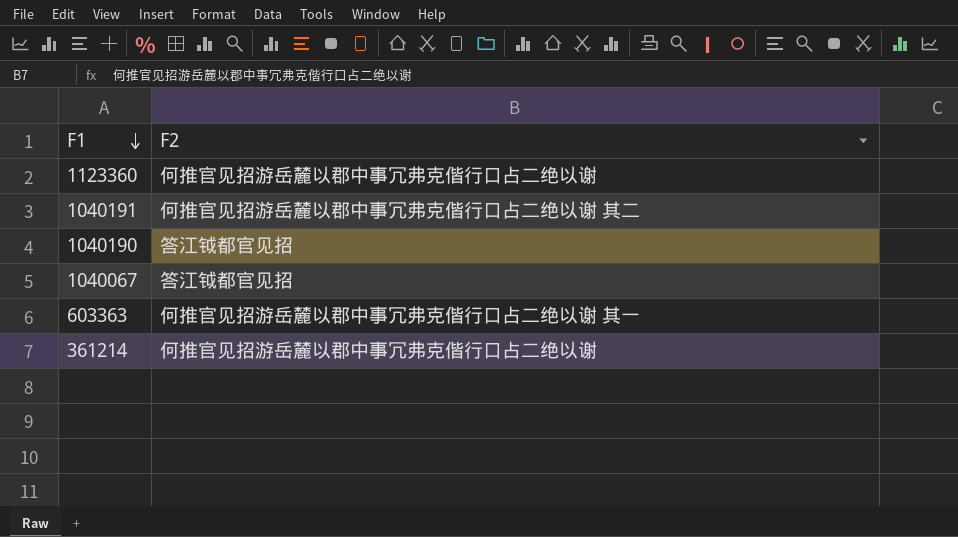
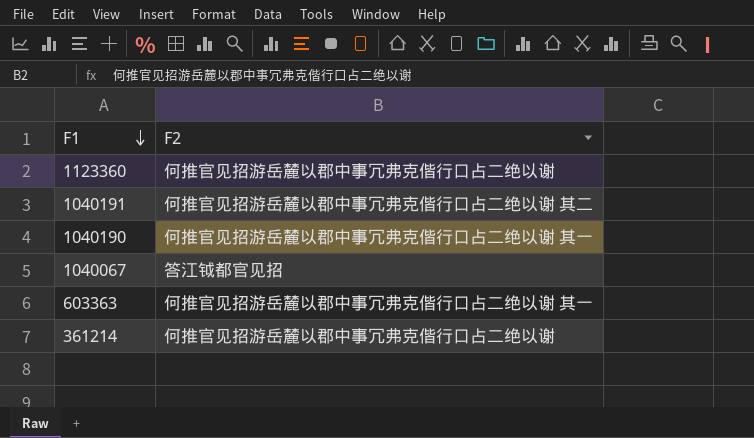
1040190 | F2: 答江钺都官见招 -> 何推官见招游岳麓以郡中事冗弗克偕行口占二绝以谢 其一

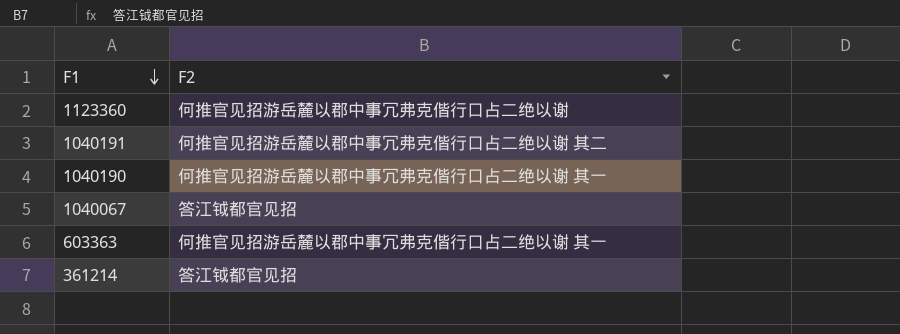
361214 | F2: 何推官见招游岳麓以郡中事冗弗克偕行口占二绝以谢 -> 答江钺都官见招

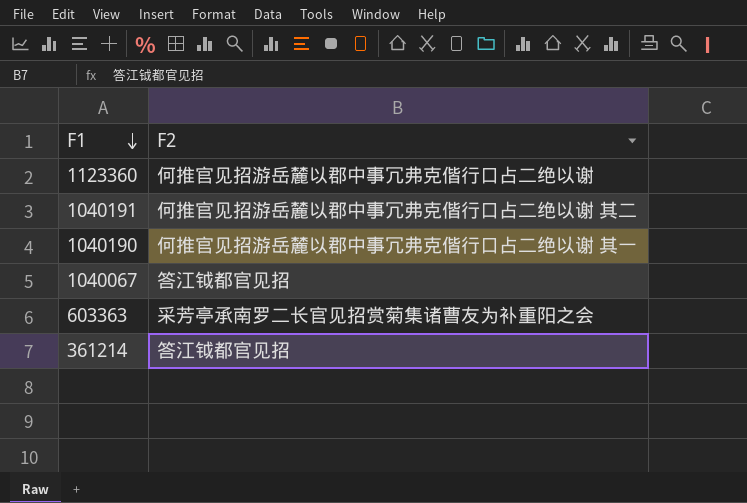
603363 | F2: 何推官见招游岳麓以郡中事冗弗克偕行口占二绝以谢 其一 -> 采芳亭承南罗二长官见招赏菊集诸曹友为补重阳之会

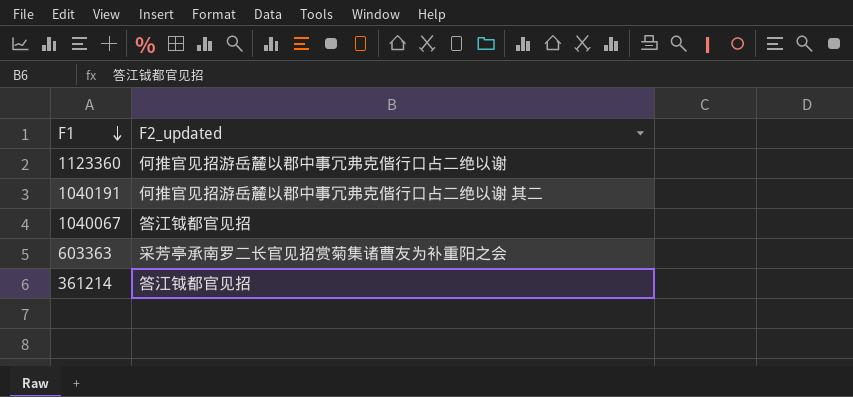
column name: F2 -> F2_updated
row 1040190: 何推官见招游岳麓以郡中事冗弗克偕行口占二绝以谢 其一 -> none

